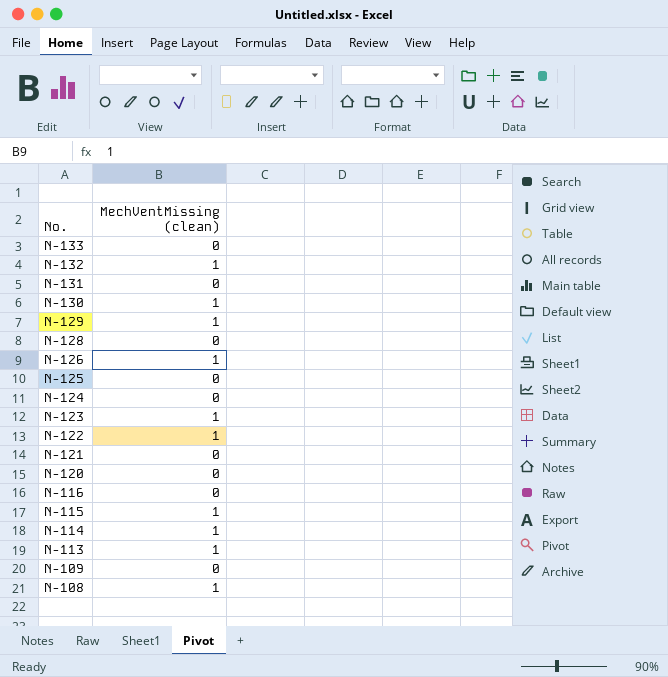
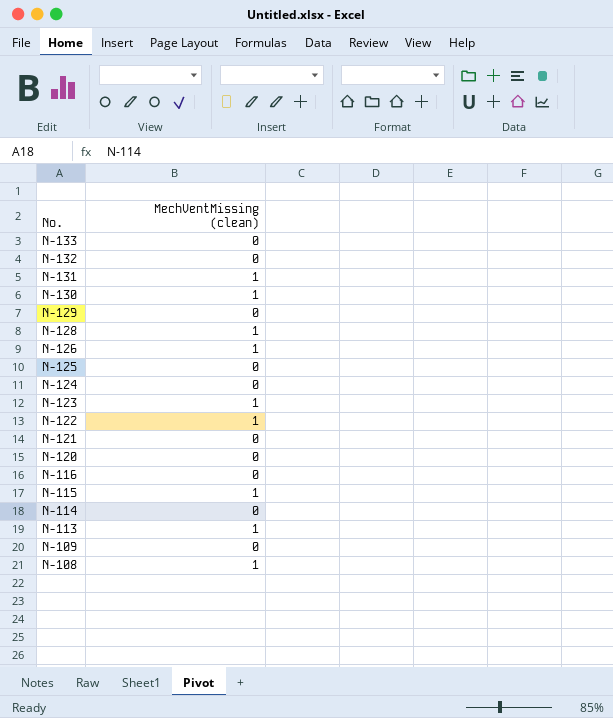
N-132 | MechVentMissing (clean): 1 -> 0
N-131 | MechVentMissing (clean): 0 -> 1
N-129 | MechVentMissing (clean): 1 -> 0
N-128 | MechVentMissing (clean): 0 -> 1
N-114 | MechVentMissing (clean): 1 -> 0

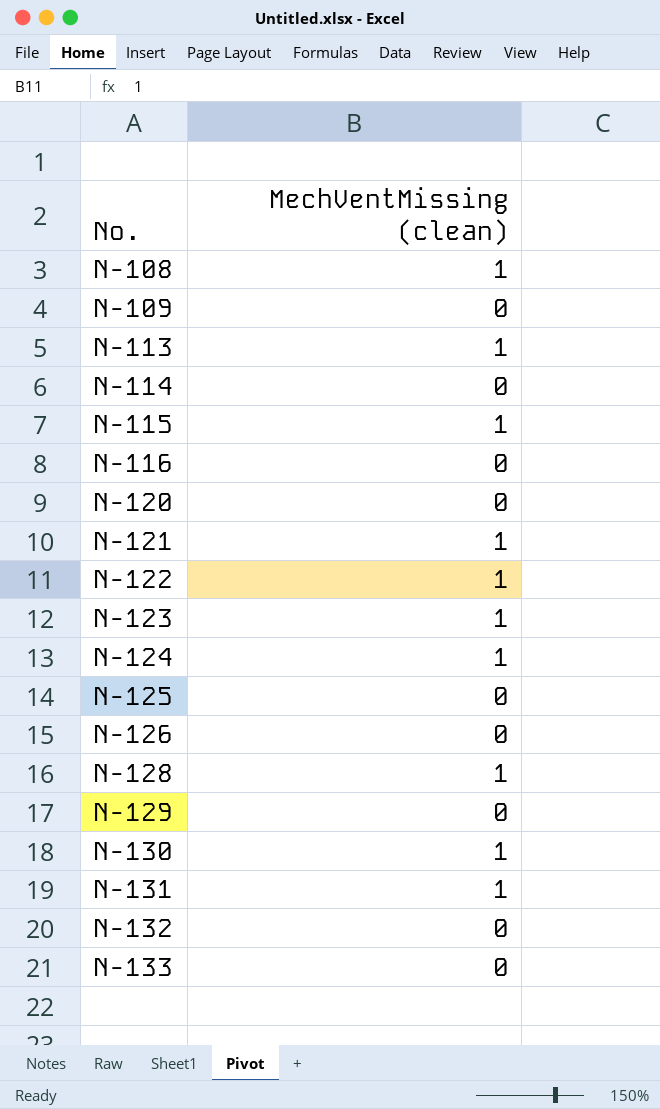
row order: No. descending -> No. ascending
N-121 | MechVentMissing (clean): 0 -> 1
N-124 | MechVentMissing (clean): 0 -> 1
N-126 | MechVentMissing (clean): 1 -> 0

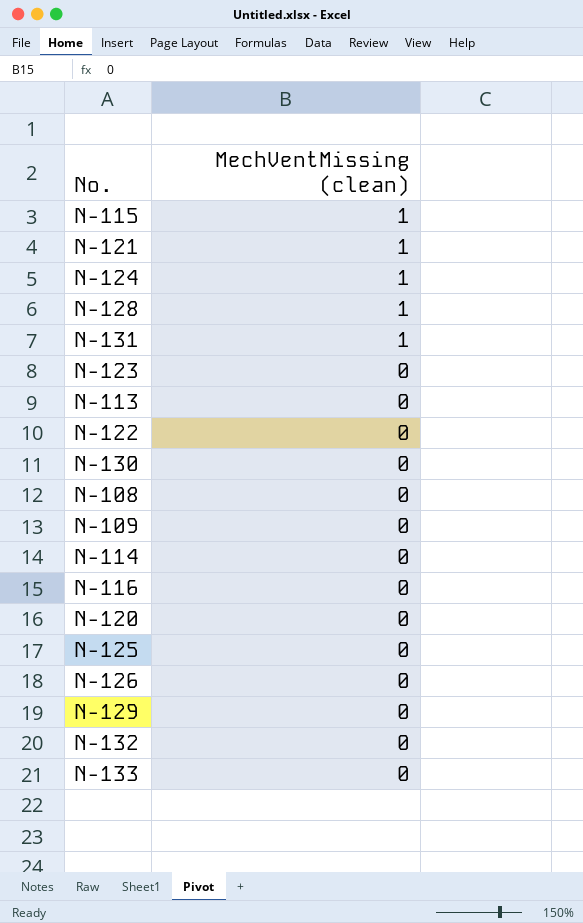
row order: No. ascending -> MechVentMissing (clean) descending
N-123 | MechVentMissing (clean): 1 -> 0
N-113 | MechVentMissing (clean): 1 -> 0
N-122 | MechVentMissing (clean): 1 -> 0
N-130 | MechVentMissing (clean): 1 -> 0
N-108 | MechVentMissing (clean): 1 -> 0

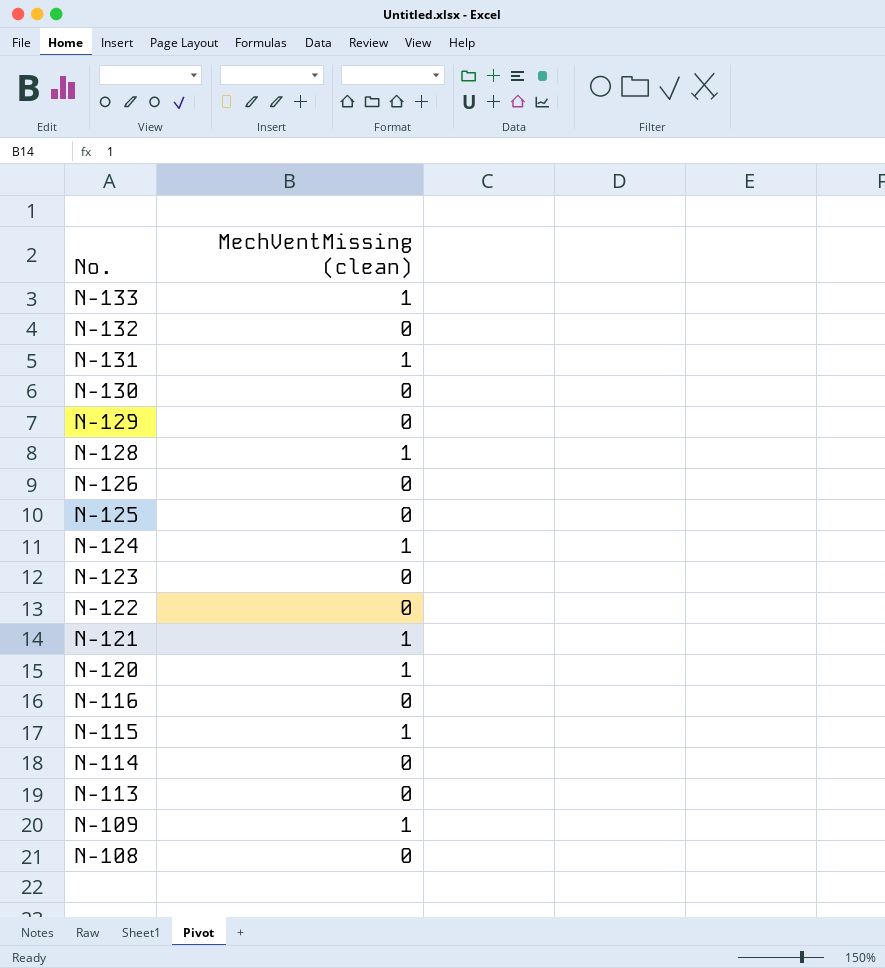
row order: MechVentMissing (clean) descending -> No. descending
N-133 | MechVentMissing (clean): 0 -> 1
N-120 | MechVentMissing (clean): 0 -> 1
N-109 | MechVentMissing (clean): 0 -> 1

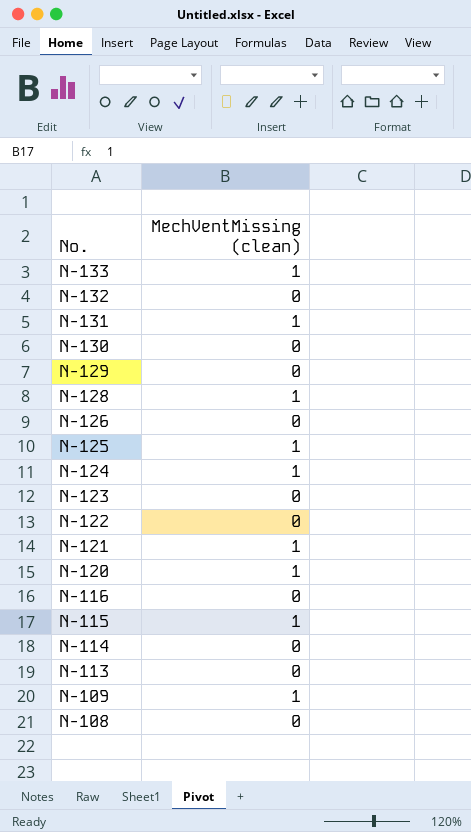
N-125 | MechVentMissing (clean): 0 -> 1

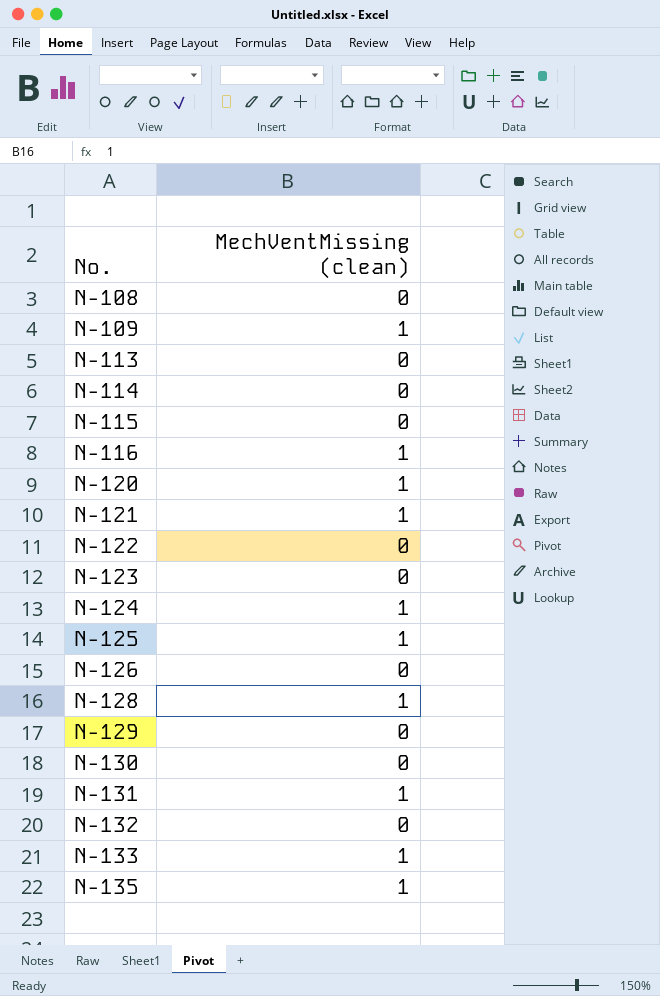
row order: No. descending -> No. ascending
N-115 | MechVentMissing (clean): 1 -> 0
N-116 | MechVentMissing (clean): 0 -> 1
row N-135: none -> 1

